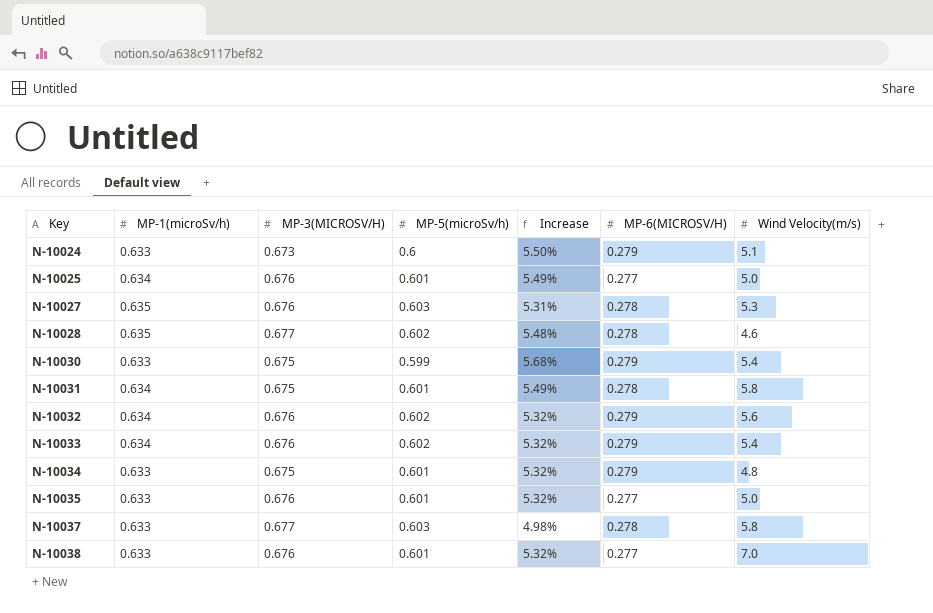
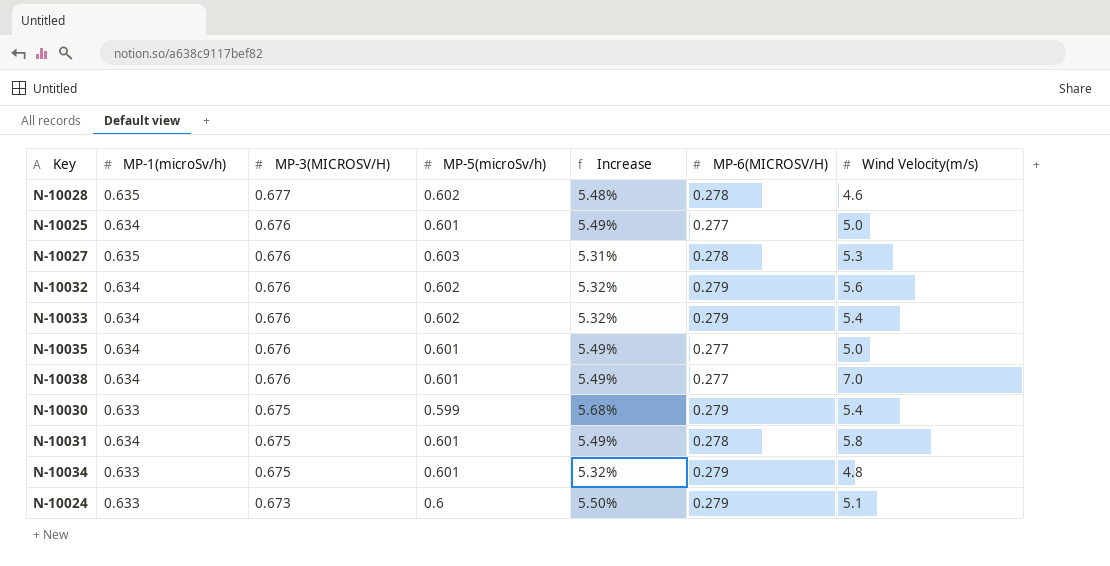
row order: Key ascending -> MP-3(MICROSV/H) descending
row N-10037: 0.633 | 0.677 | 0.603 | 4.98% | 0.278 | 5.8 -> none
N-10035 | MP-1(microSv/h): 0.633 -> 0.634
N-10035 | Increase: 5.32% -> 5.49%
N-10038 | MP-1(microSv/h): 0.633 -> 0.634
N-10038 | Increase: 5.32% -> 5.49%

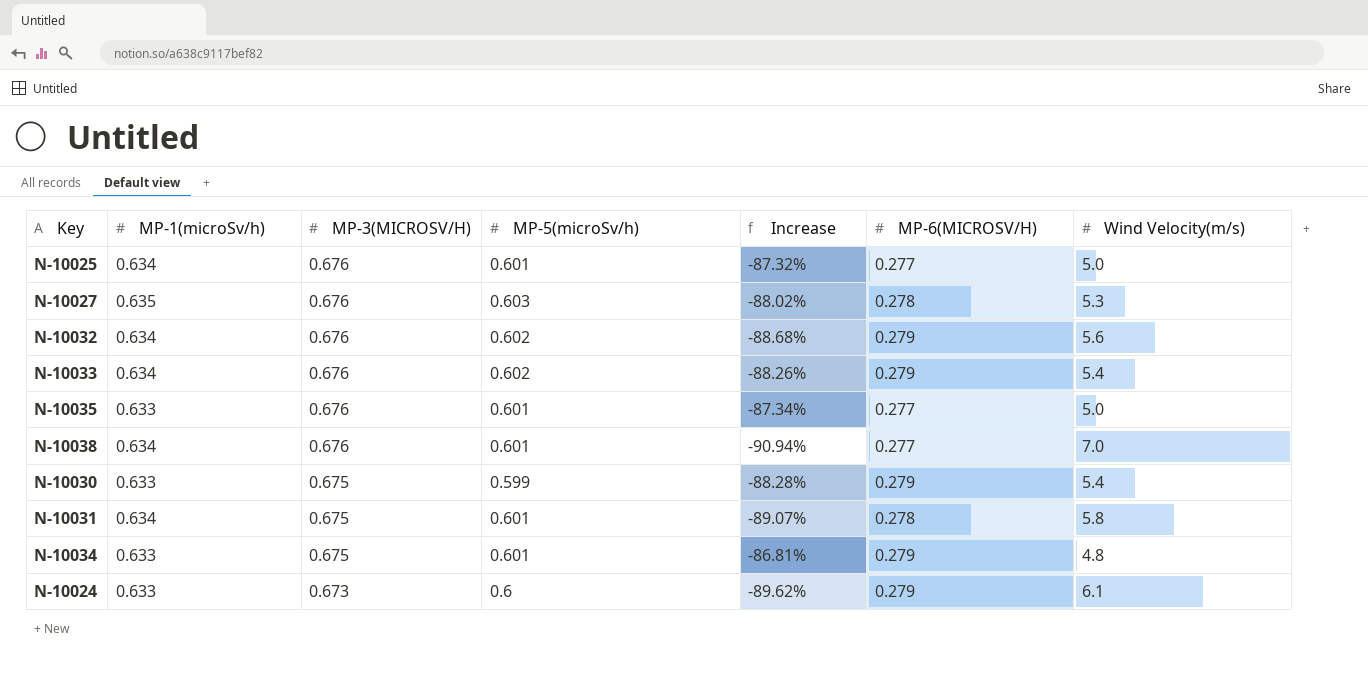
column Increase | formula: ([MP-1(microSv/h)] - [MP-5(microSv/h)]) / [MP-5(microSv/h)] -> ([MP-1(microSv/h)] - [Wind Velocity(m/s)]) / [Wind Velocity(m/s)]
row N-10028: 0.635 | 0.677 | 0.602 | 5.48% | 0.278 | 4.6 -> none
N-10035 | MP-1(microSv/h): 0.634 -> 0.633
N-10024 | Wind Velocity(m/s): 5.1 -> 6.1

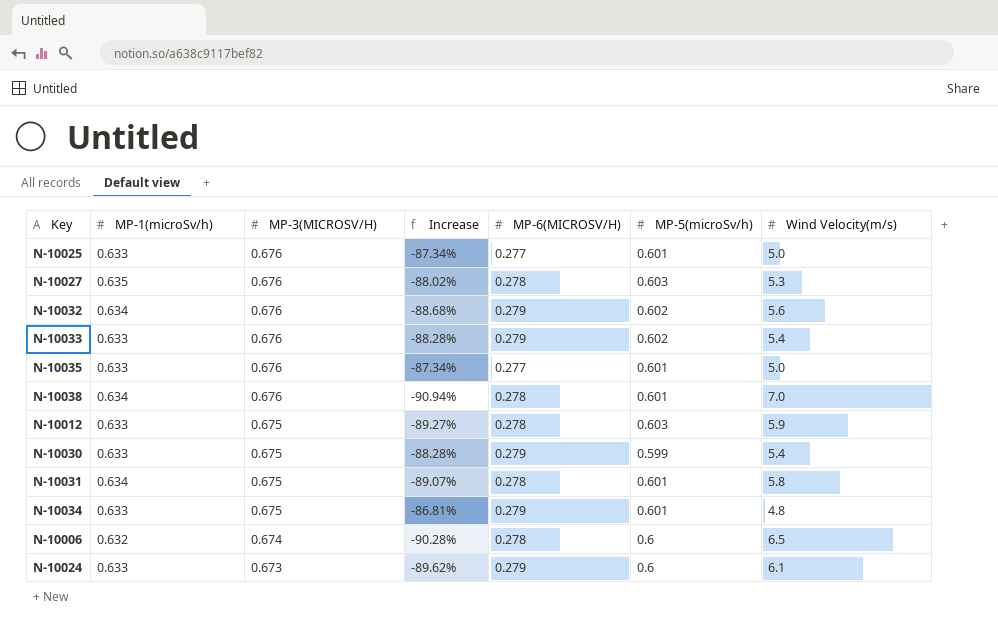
column MP-5(microSv/h) | position: 4 -> 6
N-10025 | MP-1(microSv/h): 0.634 -> 0.633
N-10025 | Increase: -87.32% -> -87.34%
N-10033 | MP-1(microSv/h): 0.634 -> 0.633
N-10033 | Increase: -88.26% -> -88.28%
N-10038 | MP-6(MICROSV/H): 0.277 -> 0.278
row N-10012: none -> 0.633 | 0.675 | -89.27% | 0.278 | 0.603 | 5.9
row N-10006: none -> 0.632 | 0.674 | -90.28% | 0.278 | 0.6 | 6.5

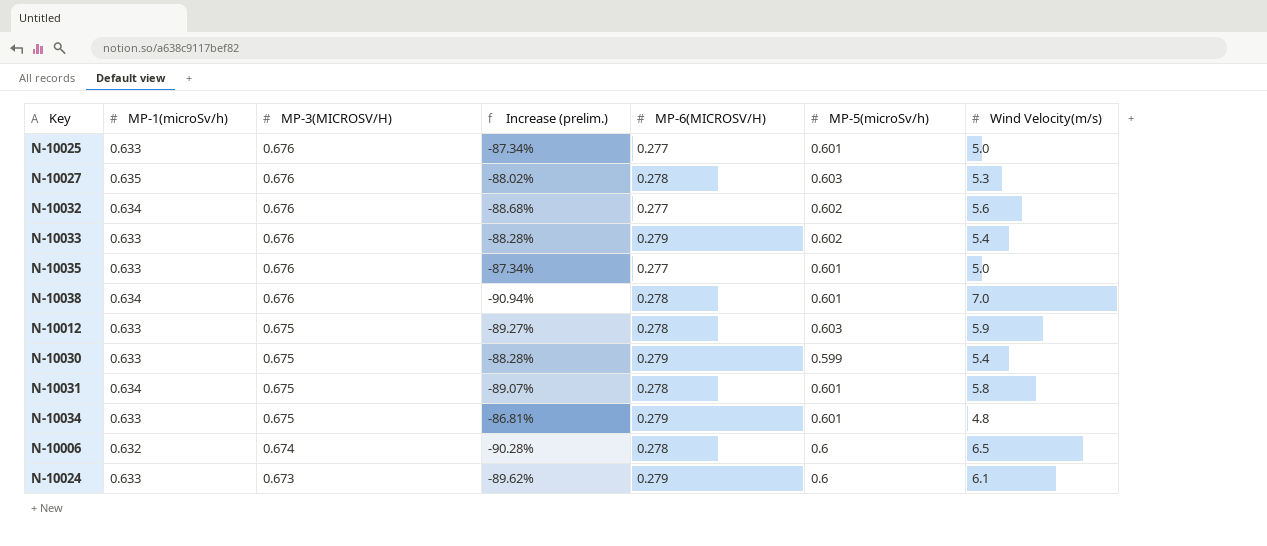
column name: Increase -> Increase (prelim.)
N-10032 | MP-6(MICROSV/H): 0.279 -> 0.277

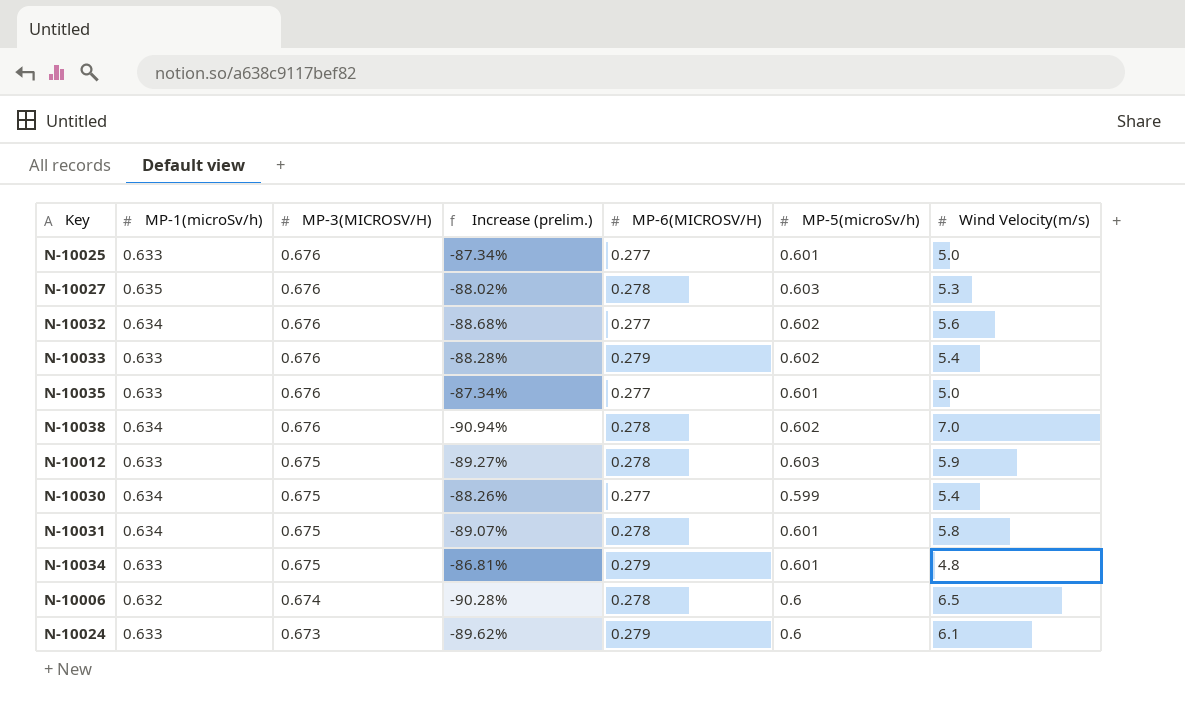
N-10038 | MP-5(microSv/h): 0.601 -> 0.602
N-10030 | MP-1(microSv/h): 0.633 -> 0.634
N-10030 | Increase (prelim.): -88.28% -> -88.26%
N-10030 | MP-6(MICROSV/H): 0.279 -> 0.277

